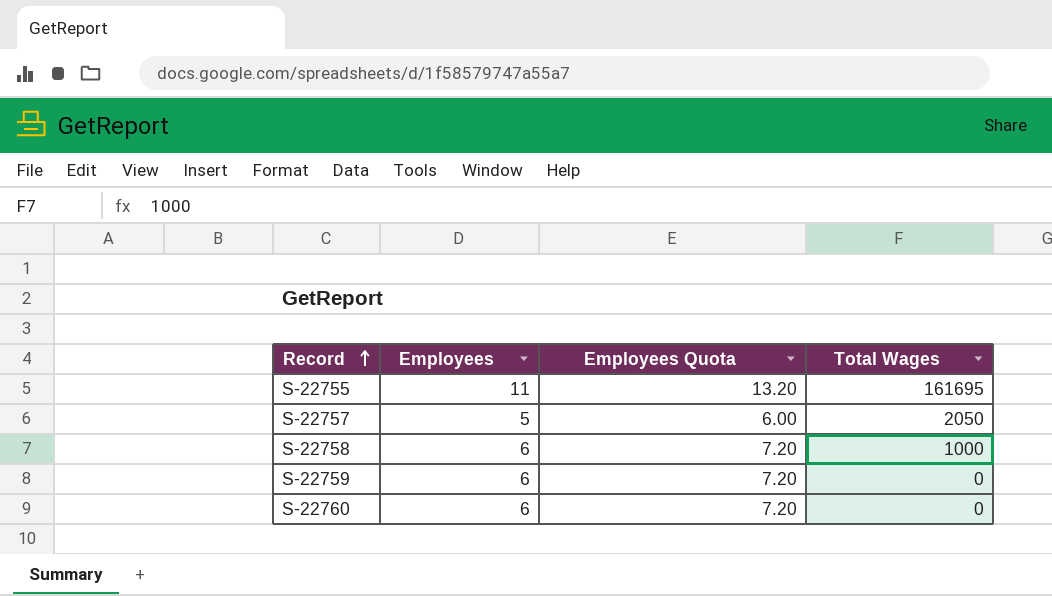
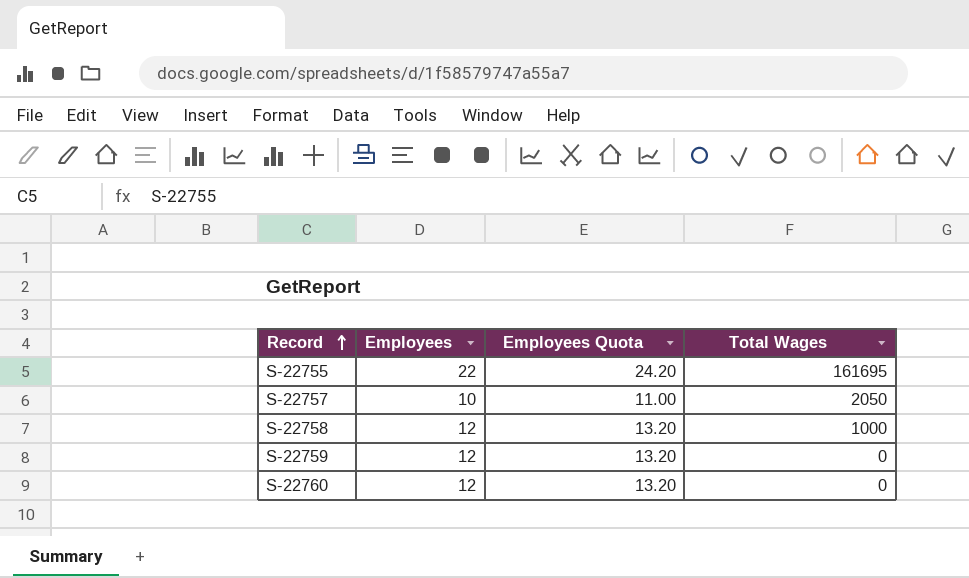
column Employees Quota | formula: [Employees] * 1.2 -> [Employees] * 1.1
S-22755 | Employees: 11 -> 22
S-22757 | Employees: 5 -> 10
S-22758 | Employees: 6 -> 12
S-22759 | Employees: 6 -> 12
S-22760 | Employees: 6 -> 12

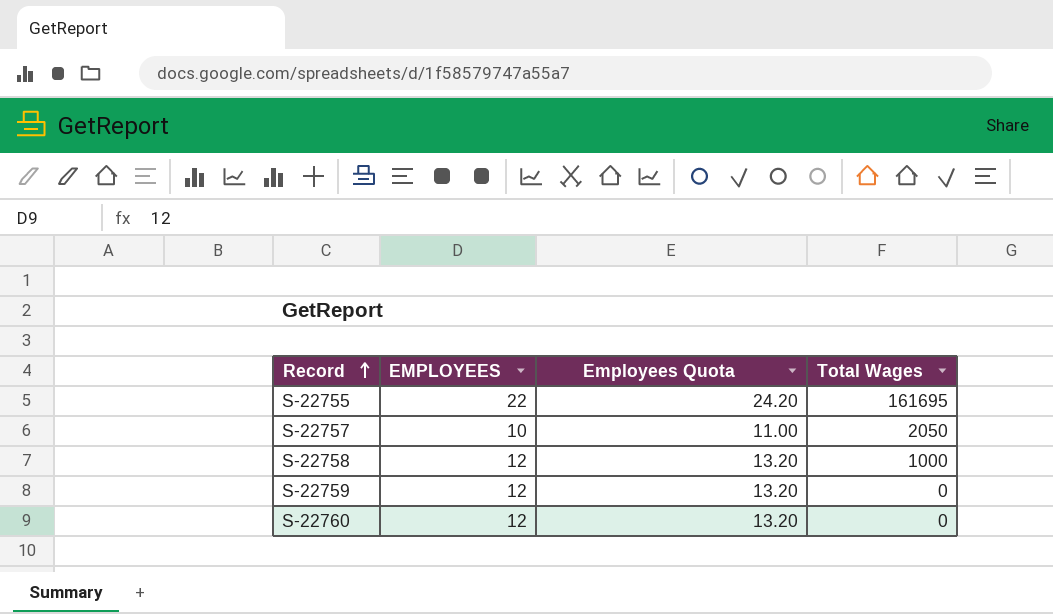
column name: Employees -> EMPLOYEES

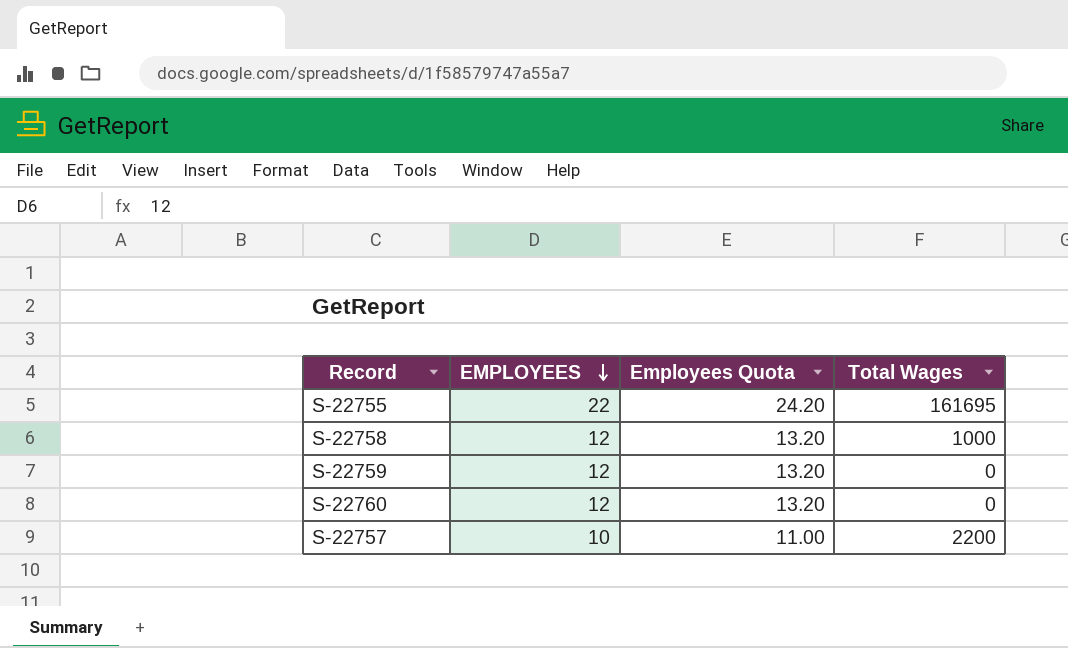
row order: Record ascending -> EMPLOYEES descending
S-22757 | Total Wages: 2050 -> 2200

